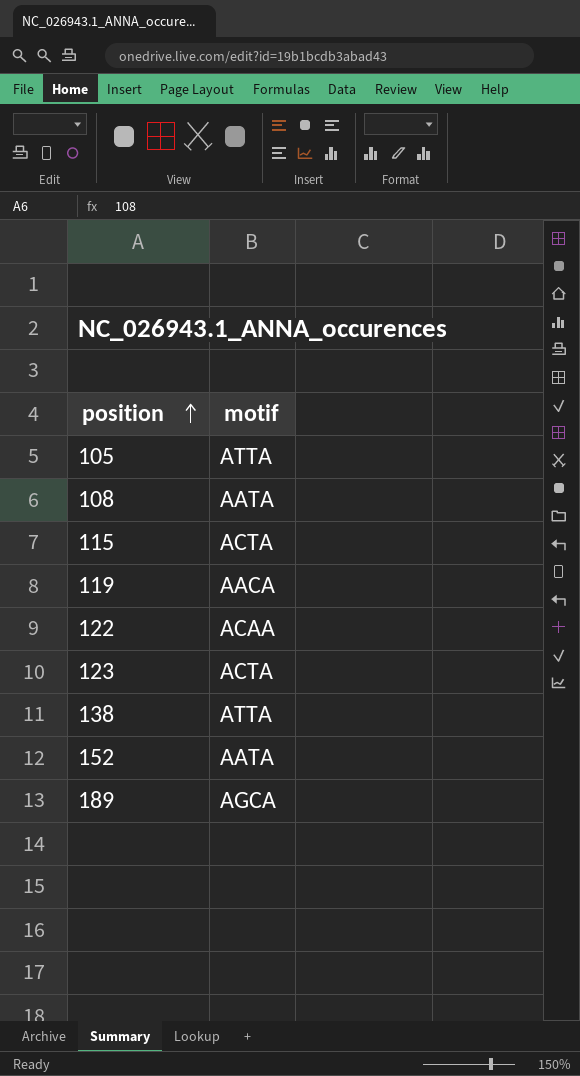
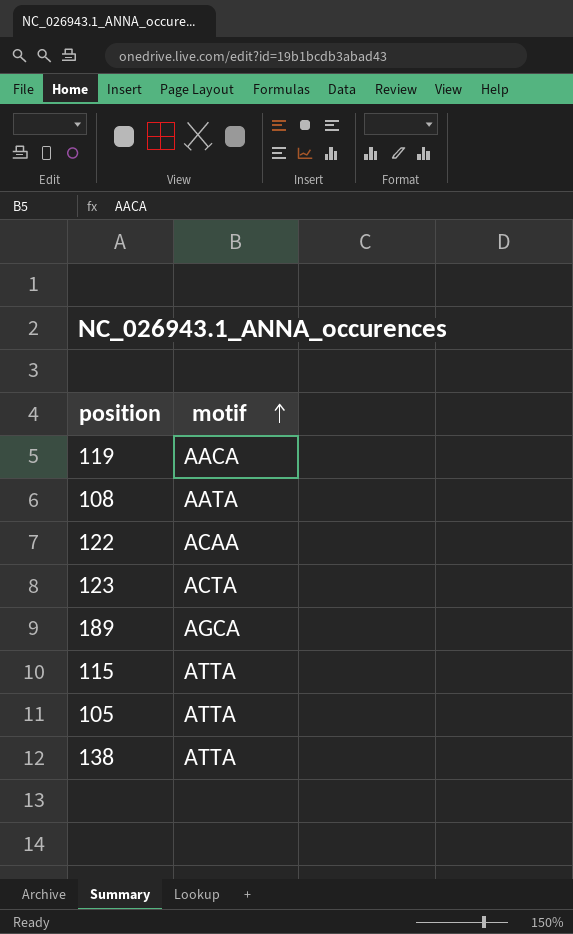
row order: position ascending -> motif ascending
row 152: AATA -> none
115 | motif: ACTA -> ATTA

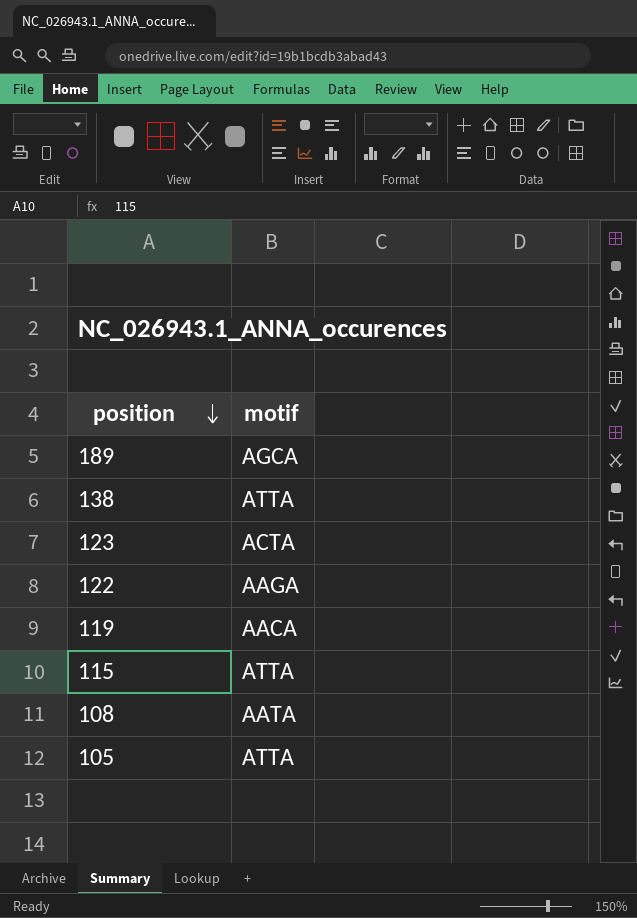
row order: motif ascending -> position descending
122 | motif: ACAA -> AAGA

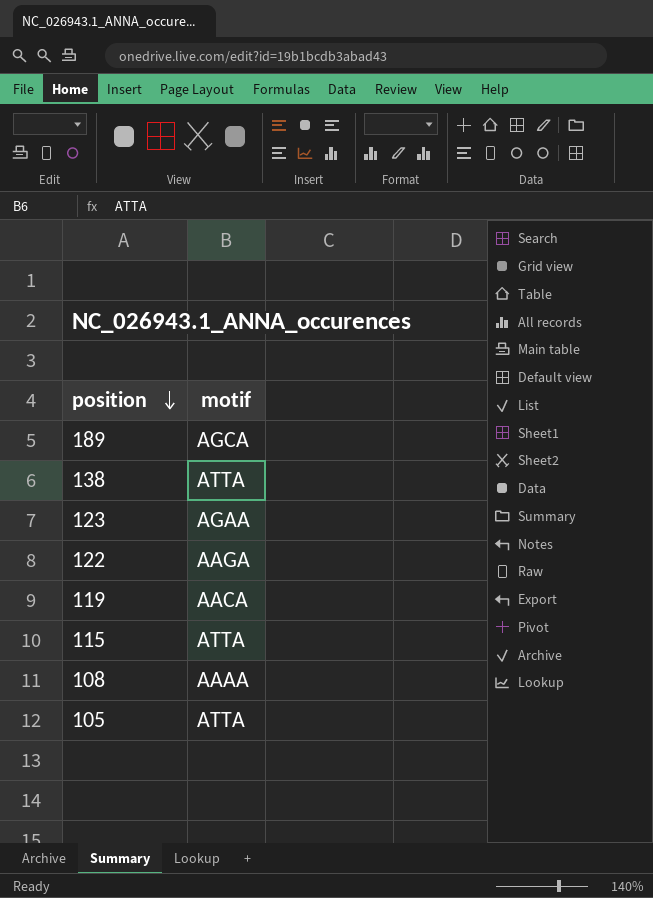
123 | motif: ACTA -> AGAA
108 | motif: AATA -> AAAA

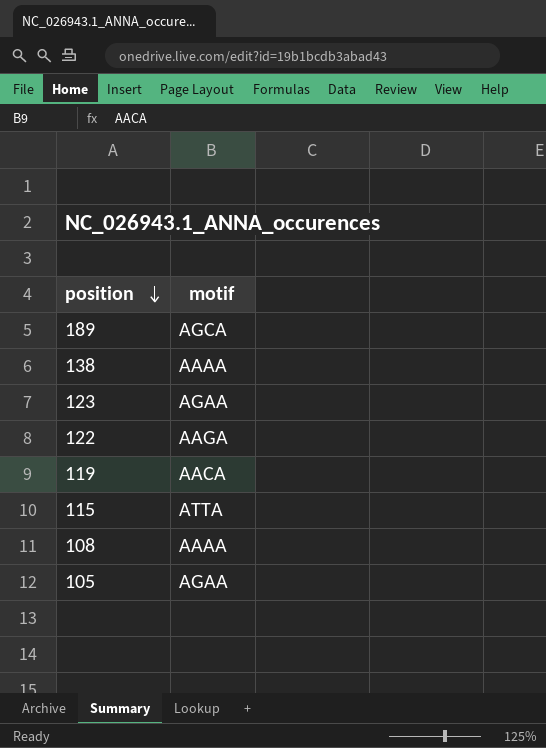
138 | motif: ATTA -> AAAA
105 | motif: ATTA -> AGAA

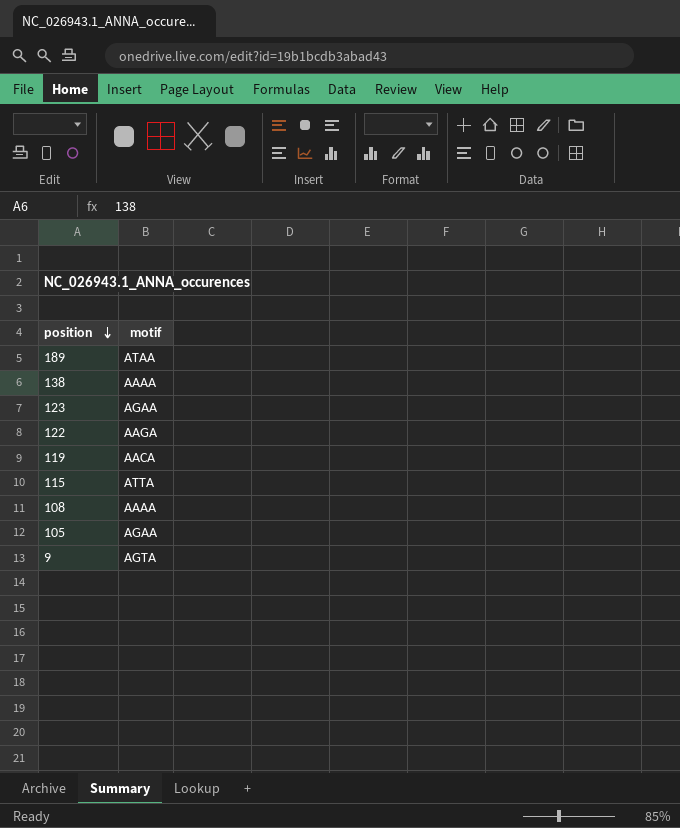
189 | motif: AGCA -> ATAA
row 9: none -> AGTA

